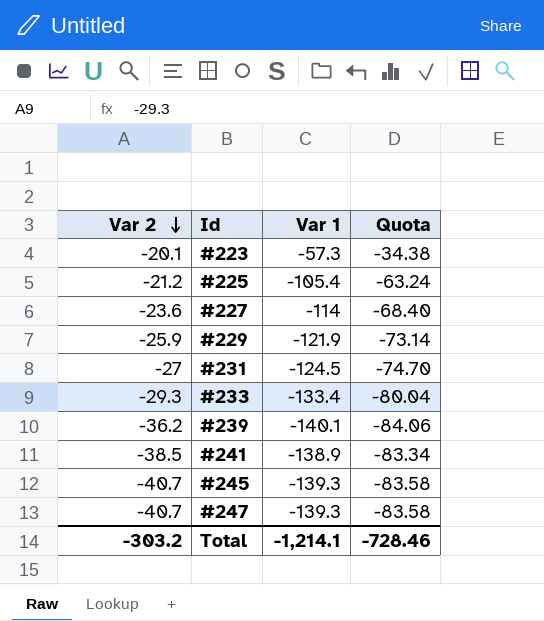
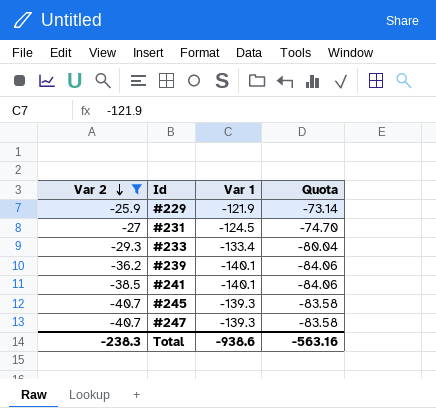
filter: none -> Var 2 <= -25.9
#241 | Var 1: -138.9 -> -140.1
#241 | Quota: -83.34 -> -84.06
Total | Var 2: -303.2 -> -238.3
Total | Var 1: -1,214.1 -> -938.6
Total | Quota: -728.46 -> -563.16

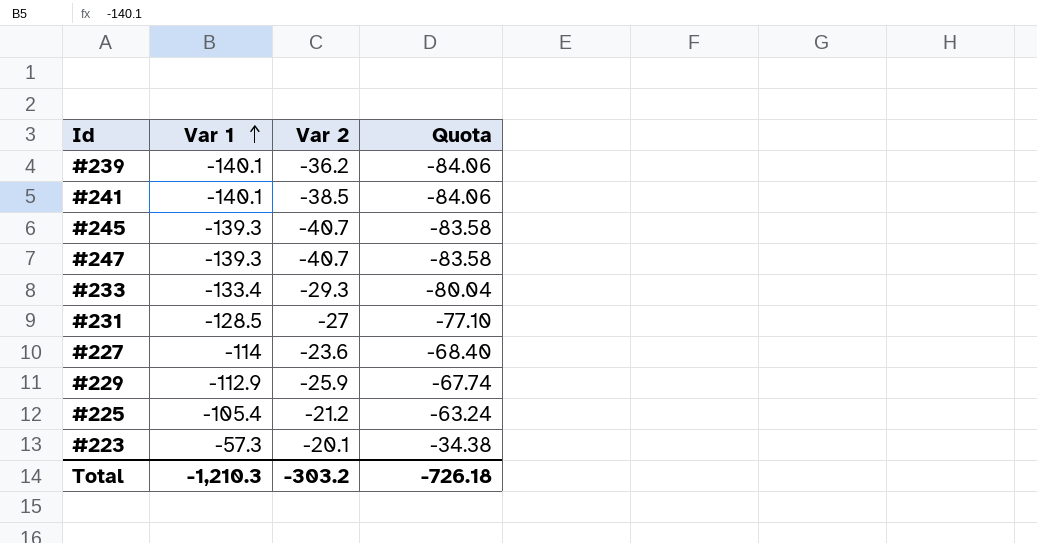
filter: Var 2 <= -25.9 -> none
row order: Var 2 descending -> Var 1 ascending
column Var 2 | position: 1 -> 3
#231 | Var 1: -124.5 -> -128.5
#231 | Quota: -74.70 -> -77.10
#229 | Var 1: -121.9 -> -112.9
#229 | Quota: -73.14 -> -67.74
Total | Var 1: -938.6 -> -1,210.3
Total | Var 2: -238.3 -> -303.2
Total | Quota: -563.16 -> -726.18

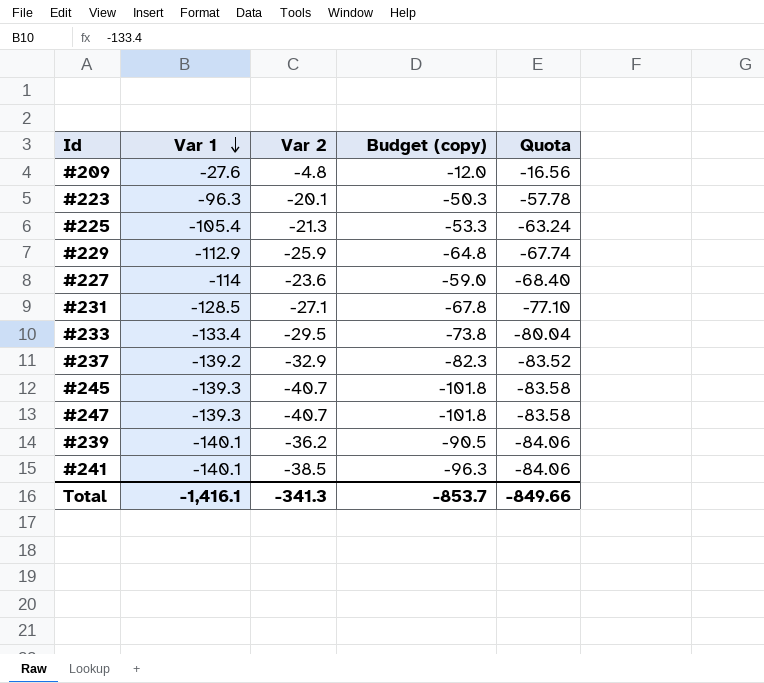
row order: Var 1 ascending -> Var 1 descending
column Budget (copy) | formula: none -> [Var 2] * 2.5
row #209: none -> -27.6 | -4.8 | -12.0 | -16.56
#223 | Var 1: -57.3 -> -96.3
#223 | Quota: -34.38 -> -57.78
#225 | Var 2: -21.2 -> -21.3
#231 | Var 2: -27 -> -27.1
#233 | Var 2: -29.3 -> -29.5
row #237: none -> -139.2 | -32.9 | -82.3 | -83.52
Total | Var 1: -1,210.3 -> -1,416.1
Total | Var 2: -303.2 -> -341.3
Total | Quota: -726.18 -> -849.66

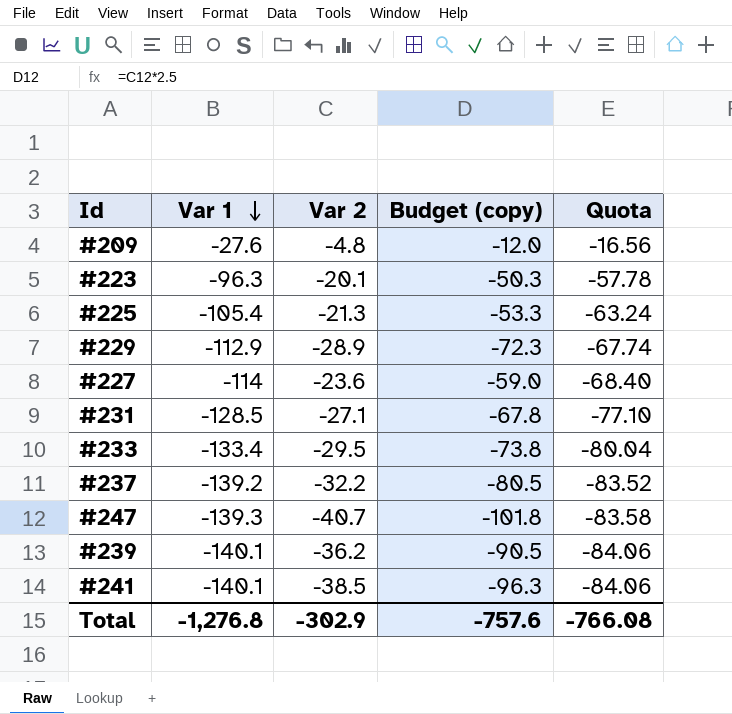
row #245: -139.3 | -40.7 | -101.8 | -83.58 -> none
#229 | Var 2: -25.9 -> -28.9
#229 | Budget (copy): -64.8 -> -72.3
#237 | Var 2: -32.9 -> -32.2
#237 | Budget (copy): -82.3 -> -80.5
Total | Var 1: -1,416.1 -> -1,276.8
Total | Var 2: -341.3 -> -302.9
Total | Budget (copy): -853.7 -> -757.6
Total | Quota: -849.66 -> -766.08

